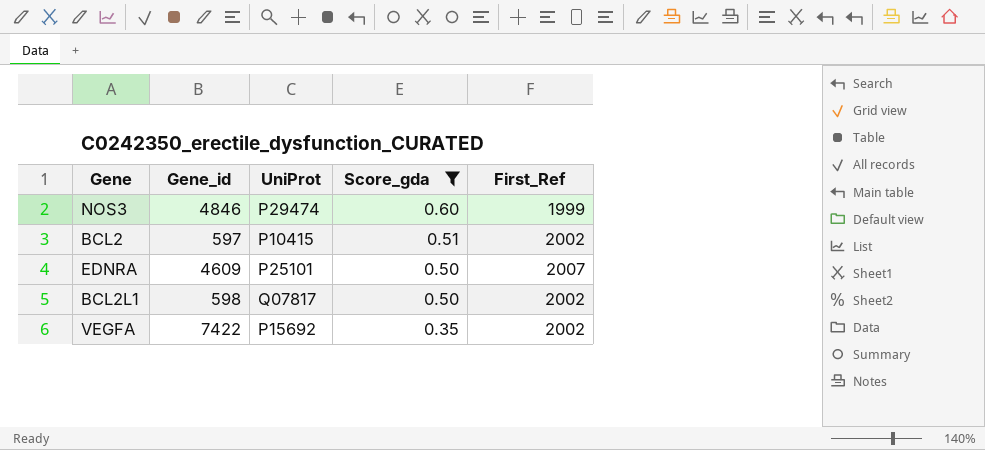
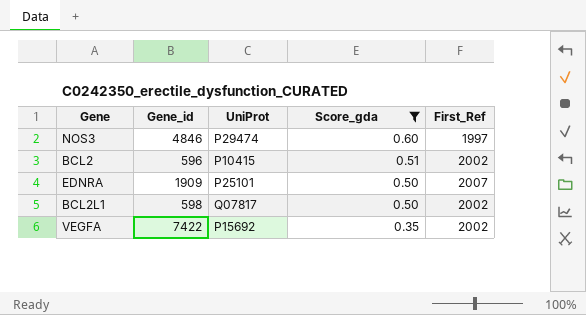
NOS3 | First_Ref: 1999 -> 1997
BCL2 | Gene_id: 597 -> 596
EDNRA | Gene_id: 4609 -> 1909

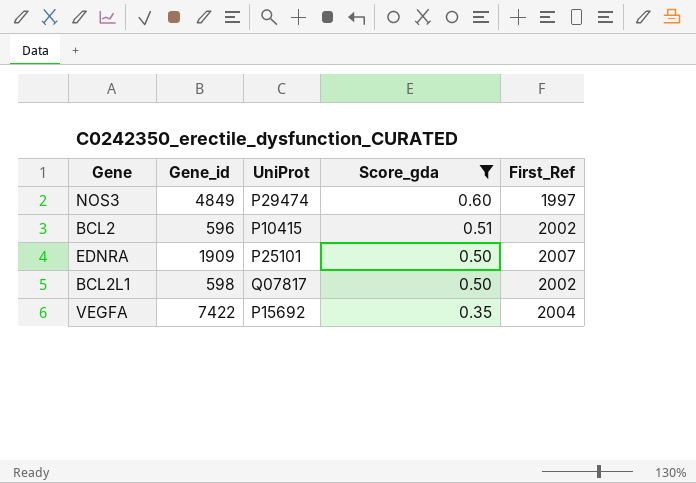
NOS3 | Gene_id: 4846 -> 4849
VEGFA | First_Ref: 2002 -> 2004

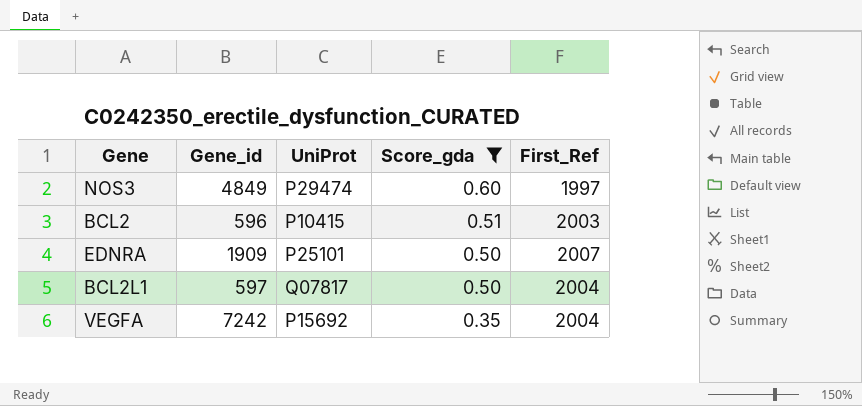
BCL2 | First_Ref: 2002 -> 2003
BCL2L1 | Gene_id: 598 -> 597
BCL2L1 | First_Ref: 2002 -> 2004
VEGFA | Gene_id: 7422 -> 7242

